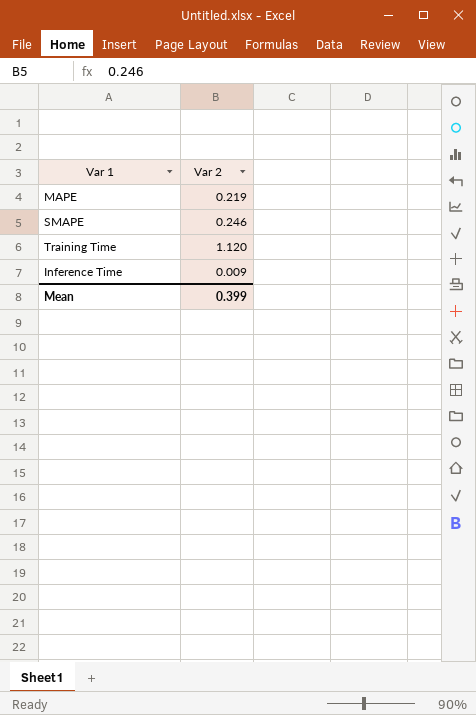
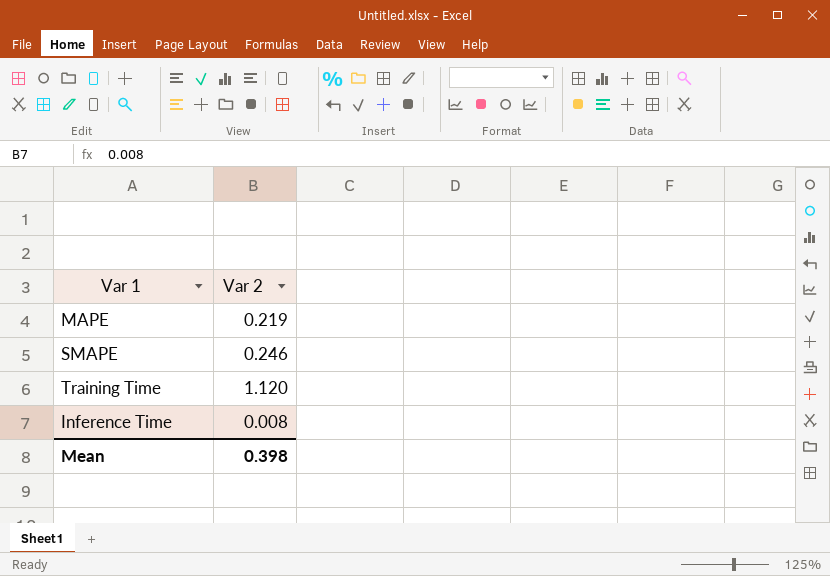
Inference Time | Var 2: 0.009 -> 0.008
Mean | Var 2: 0.399 -> 0.398

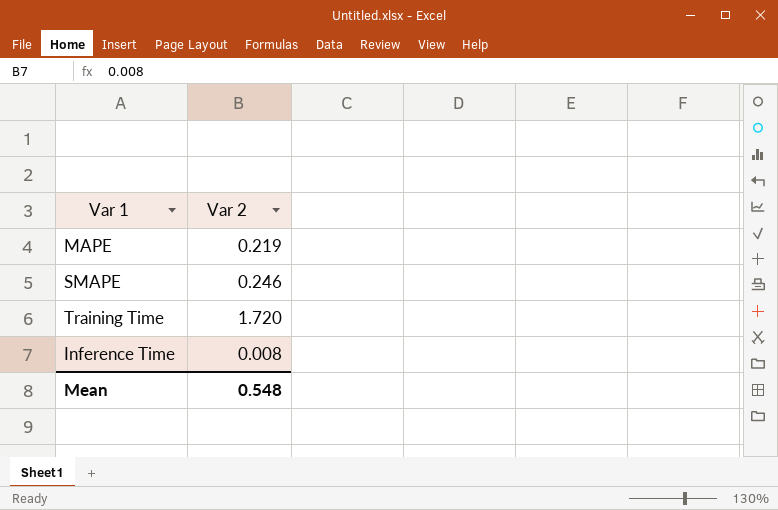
Training Time | Var 2: 1.120 -> 1.720
Mean | Var 2: 0.398 -> 0.548

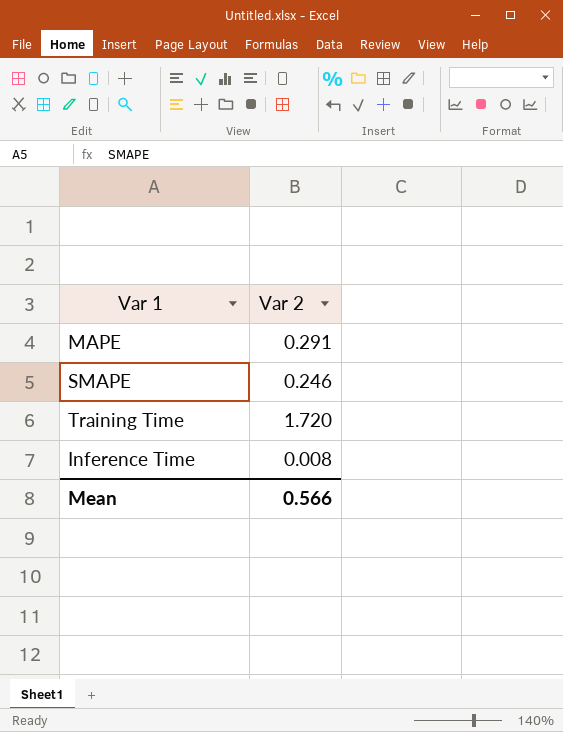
MAPE | Var 2: 0.219 -> 0.291
Mean | Var 2: 0.548 -> 0.566

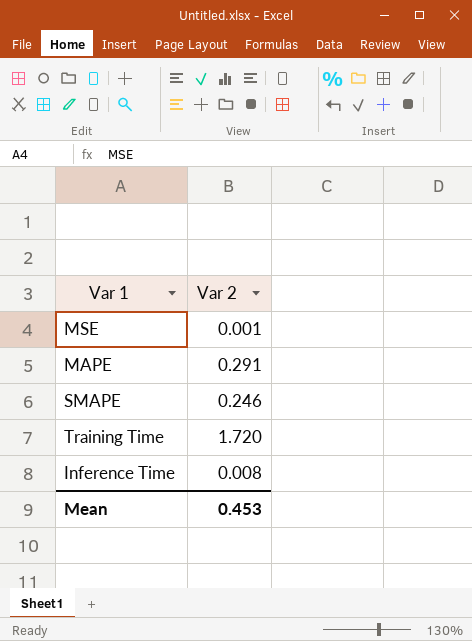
row MSE: none -> 0.001
Mean | Var 2: 0.566 -> 0.453

